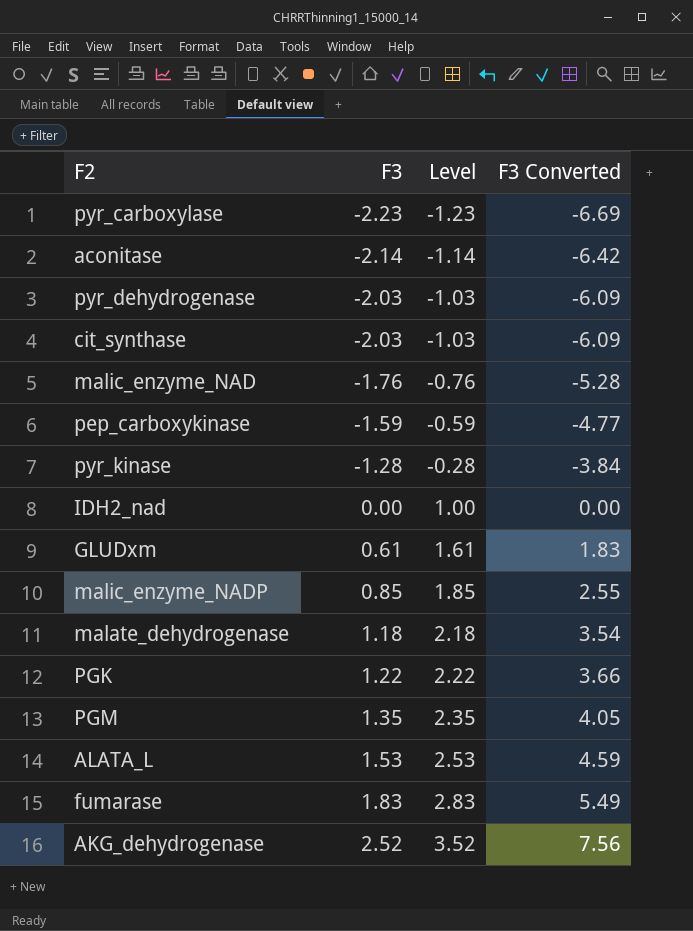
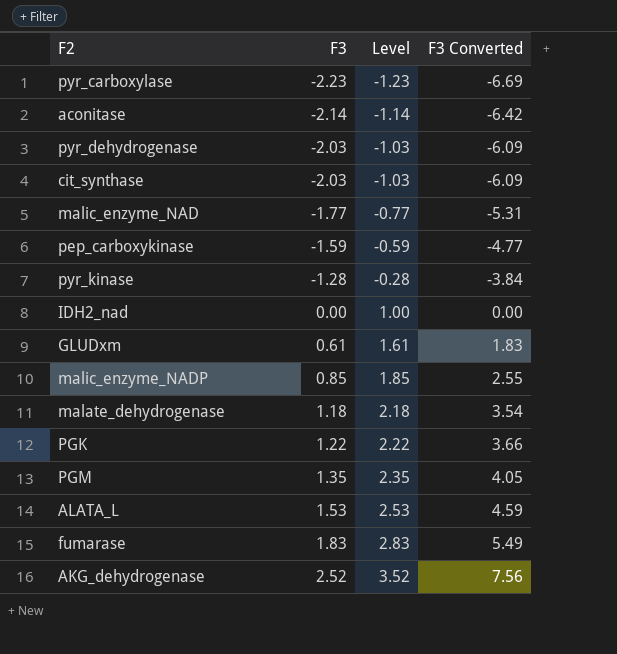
malic_enzyme_NAD | F3: -1.76 -> -1.77
malic_enzyme_NAD | Level: -0.76 -> -0.77
malic_enzyme_NAD | F3 Converted: -5.28 -> -5.31

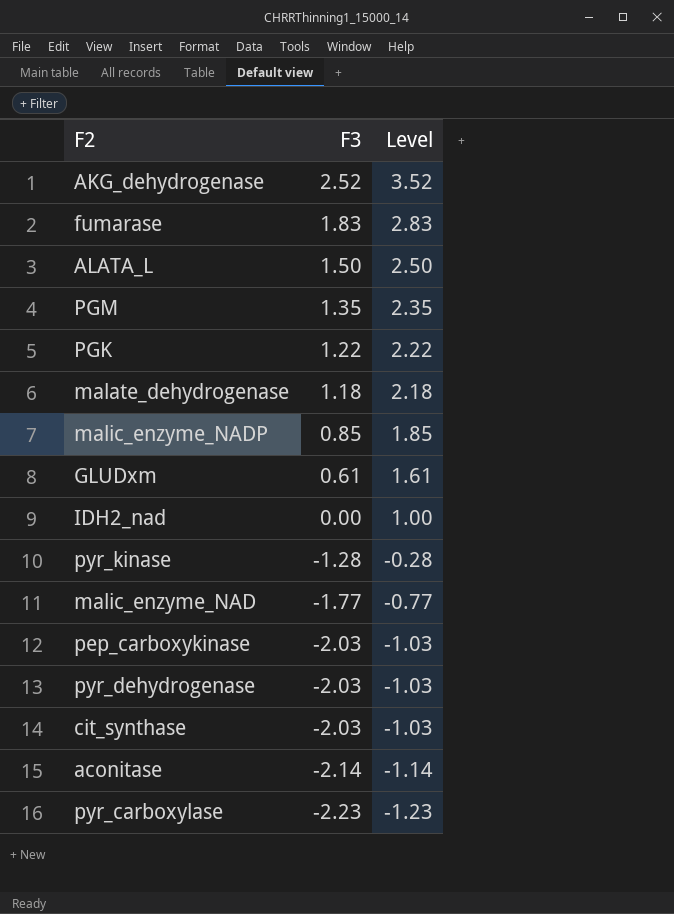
row order: F3 ascending -> F3 descending
column F3 Converted | formula: [F3] * 3 -> none
ALATA_L | F3: 1.53 -> 1.50
ALATA_L | Level: 2.53 -> 2.50
pep_carboxykinase | F3: -1.59 -> -2.03
pep_carboxykinase | Level: -0.59 -> -1.03

